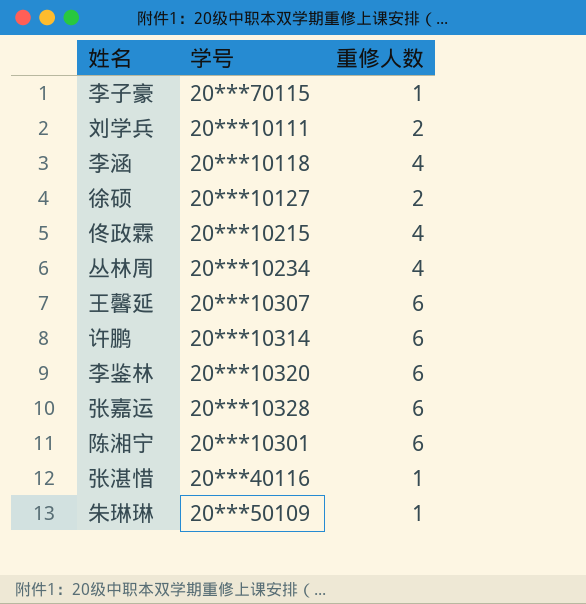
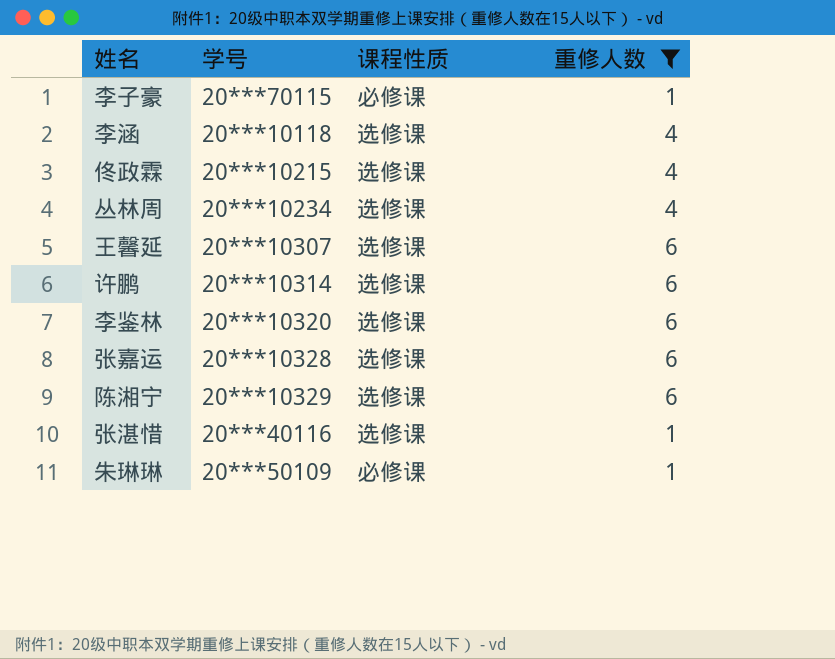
filter: none -> 重修人数 != 2
column 课程性质 | position: none -> 3
陈湘宁 | 学号: 20***10301 -> 20***10329

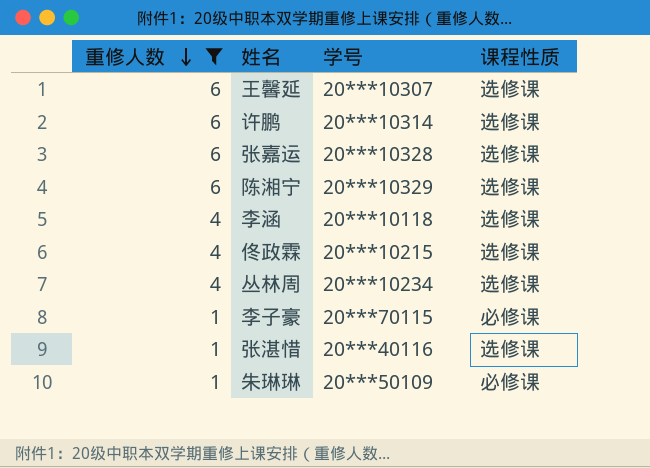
row order: none -> 重修人数 descending
column 重修人数 | position: 4 -> 1
row 李鉴林: 20***10320 | 选修课 | 6 -> none

